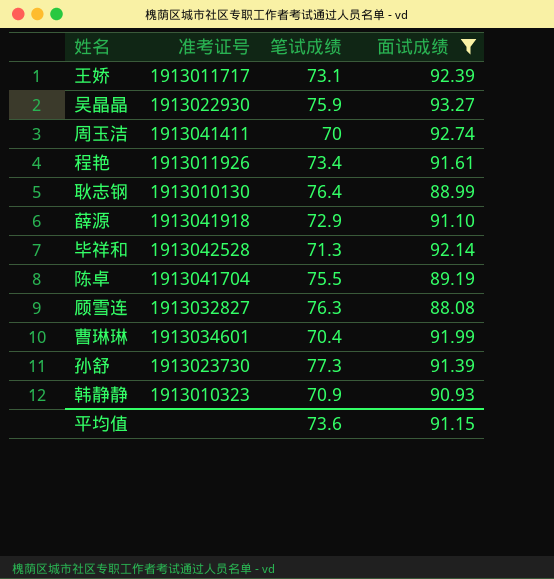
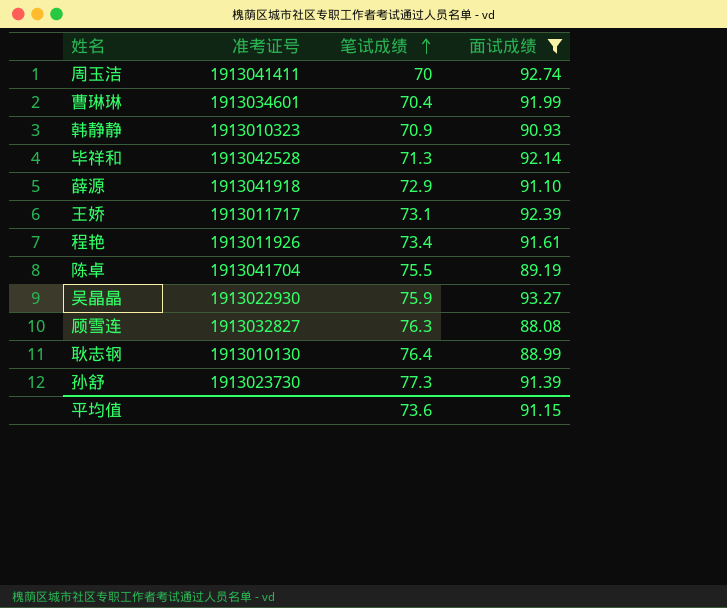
row order: none -> 笔试成绩 ascending

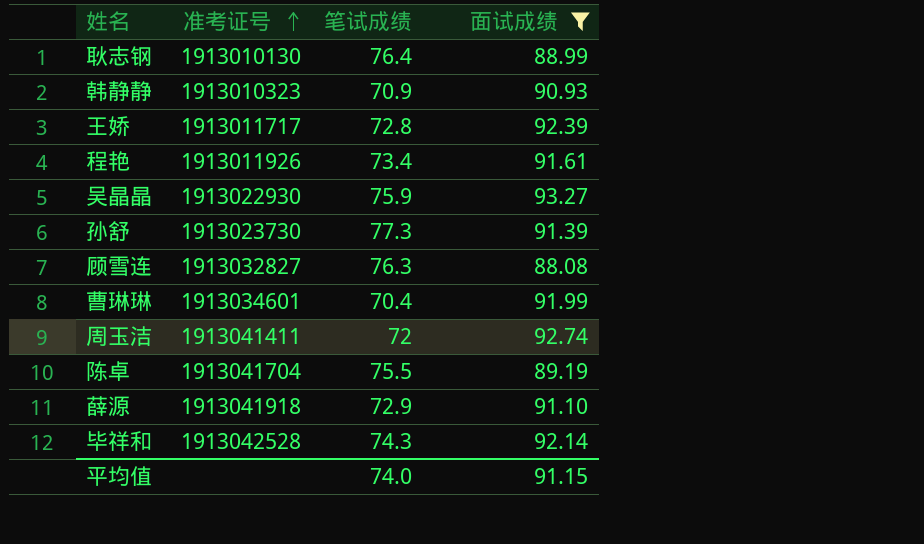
row order: 笔试成绩 ascending -> 准考证号 ascending
王娇 | 笔试成绩: 73.1 -> 72.8
周玉洁 | 笔试成绩: 70 -> 72
毕祥和 | 笔试成绩: 71.3 -> 74.3
平均值 | 笔试成绩: 73.6 -> 74.0

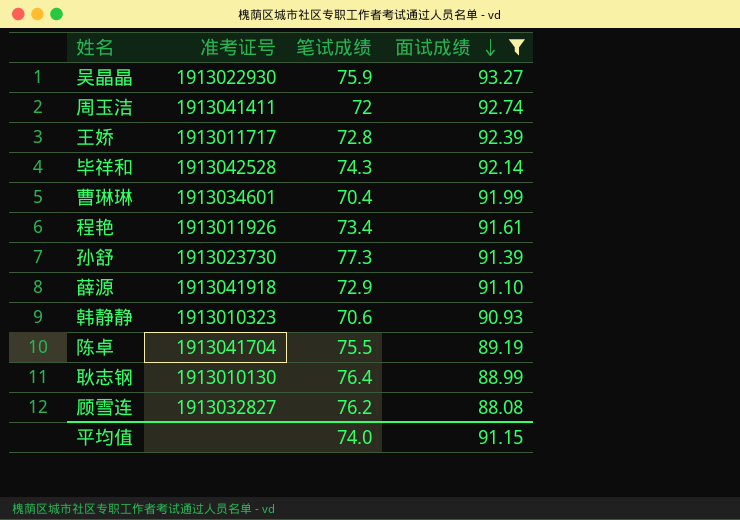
row order: 准考证号 ascending -> 面试成绩 descending
韩静静 | 笔试成绩: 70.9 -> 70.6
顾雪连 | 笔试成绩: 76.3 -> 76.2

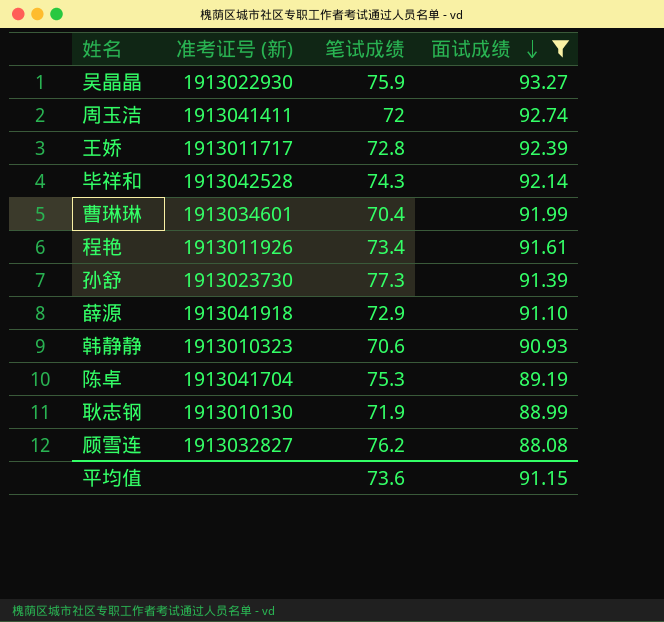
column name: 准考证号 -> 准考证号 (新)
陈卓 | 笔试成绩: 75.5 -> 75.3
耿志钢 | 笔试成绩: 76.4 -> 71.9
平均值 | 笔试成绩: 74.0 -> 73.6

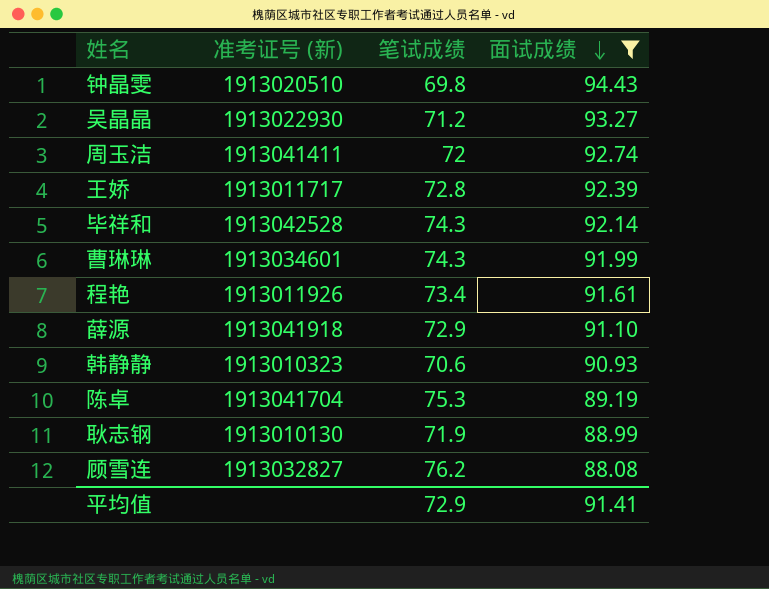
row 孙舒: 1913023730 | 77.3 | 91.39 -> none
row 钟晶雯: none -> 1913020510 | 69.8 | 94.43
吴晶晶 | 笔试成绩: 75.9 -> 71.2
曹琳琳 | 笔试成绩: 70.4 -> 74.3
平均值 | 笔试成绩: 73.6 -> 72.9
平均值 | 面试成绩: 91.15 -> 91.41

